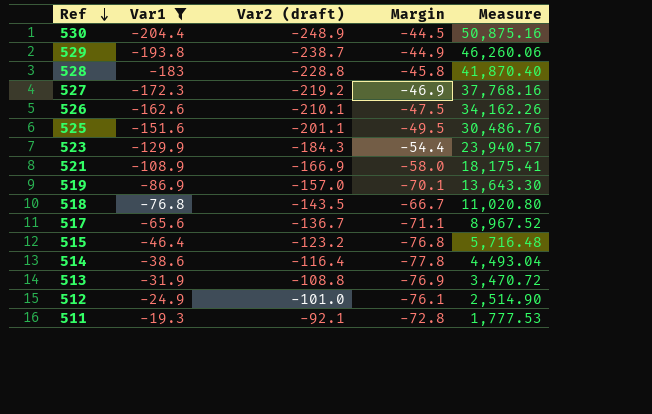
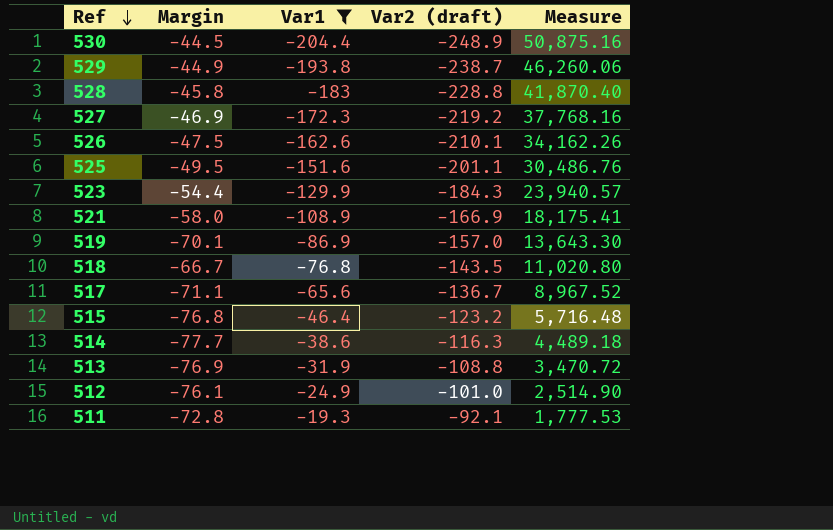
column Margin | position: 4 -> 2
514 | Margin: -77.8 -> -77.7
514 | Var2 (draft): -116.4 -> -116.3
514 | Measure: 4,493.04 -> 4,489.18

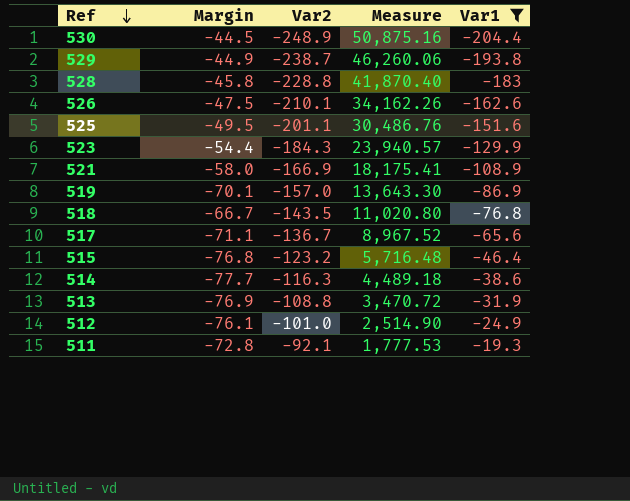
column name: Var2 (draft) -> Var2
column Var1 | position: 3 -> 5
row 527: -46.9 | -172.3 | -219.2 | 37,768.16 -> none

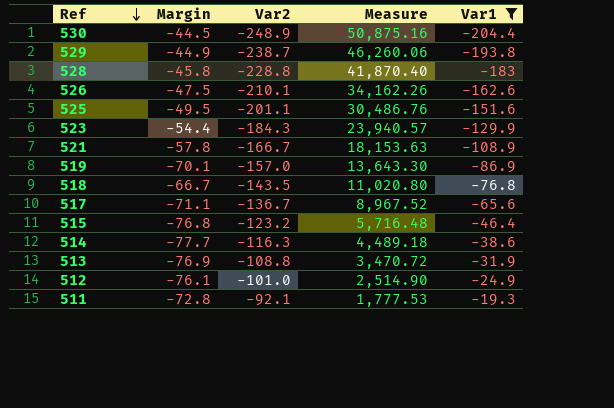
521 | Margin: -58.0 -> -57.8
521 | Var2: -166.9 -> -166.7
521 | Measure: 18,175.41 -> 18,153.63

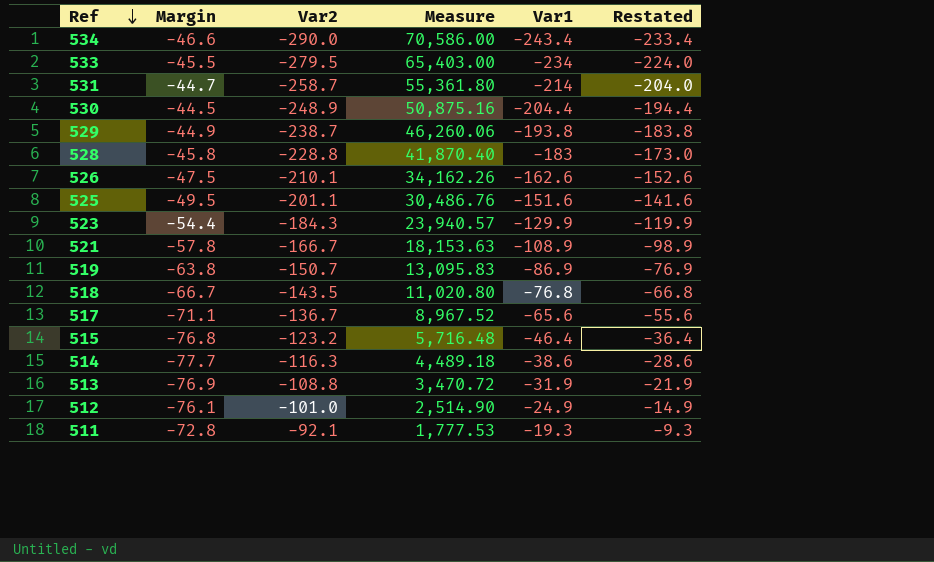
filter: Var1 >= -204.4 -> none
column Restated | formula: none -> [Var1] + 10
519 | Margin: -70.1 -> -63.8
519 | Var2: -157.0 -> -150.7
519 | Measure: 13,643.30 -> 13,095.83

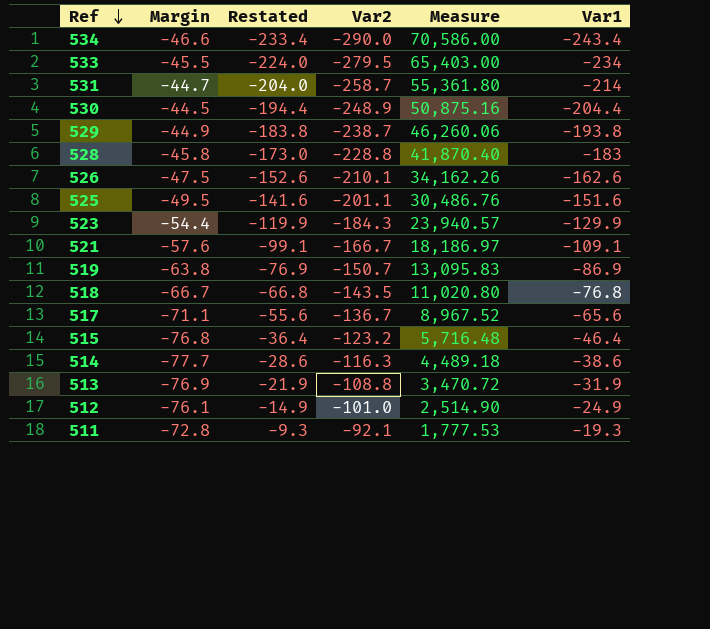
column Restated | position: 6 -> 3
521 | Margin: -57.8 -> -57.6
521 | Restated: -98.9 -> -99.1
521 | Measure: 18,153.63 -> 18,186.97
521 | Var1: -108.9 -> -109.1

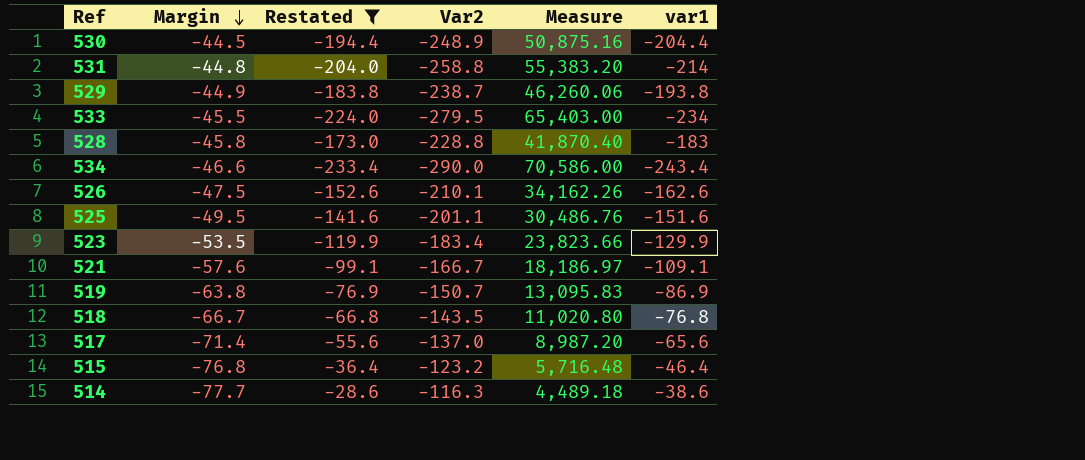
filter: none -> Restated <= -28.6
row order: Ref descending -> Margin descending
column name: Var1 -> var1
531 | Margin: -44.7 -> -44.8
531 | Var2: -258.7 -> -258.8
531 | Measure: 55,361.80 -> 55,383.20
523 | Margin: -54.4 -> -53.5
523 | Var2: -184.3 -> -183.4
523 | Measure: 23,940.57 -> 23,823.66
517 | Margin: -71.1 -> -71.4
517 | Var2: -136.7 -> -137.0
517 | Measure: 8,967.52 -> 8,987.20

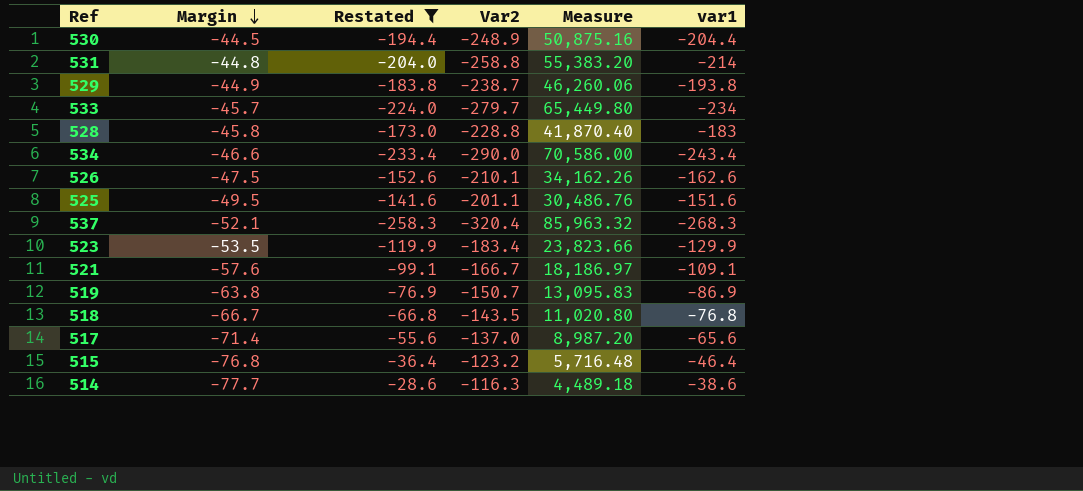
533 | Margin: -45.5 -> -45.7
533 | Var2: -279.5 -> -279.7
533 | Measure: 65,403.00 -> 65,449.80
row 537: none -> -52.1 | -258.3 | -320.4 | 85,963.32 | -268.3

